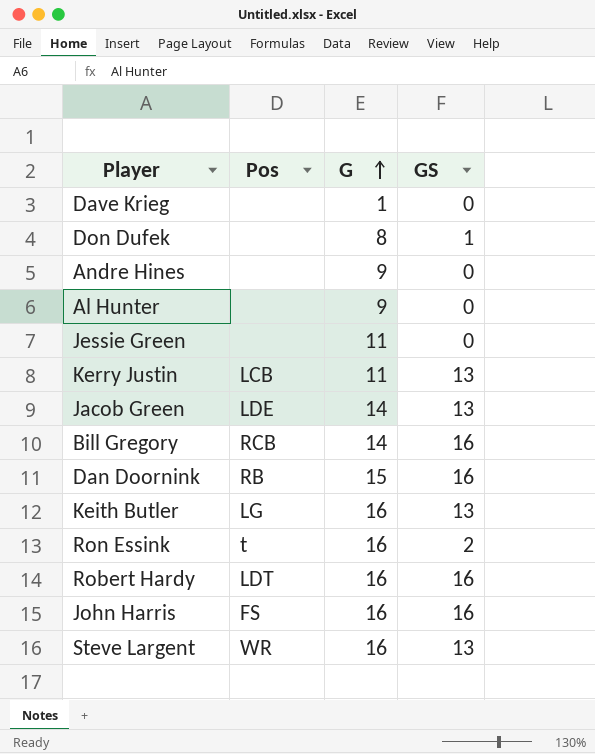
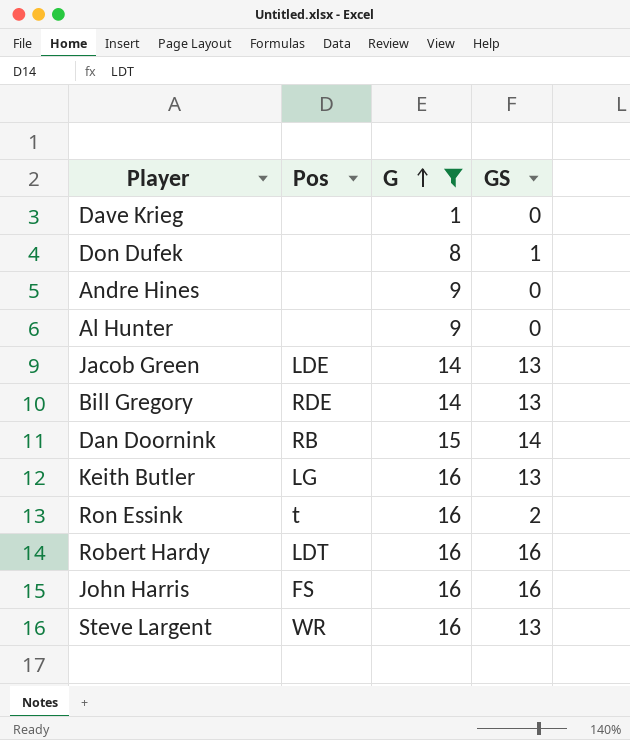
filter: none -> G != 11
Bill Gregory | Pos: RCB -> RDE
Bill Gregory | GS: 16 -> 13
Dan Doornink | GS: 16 -> 14

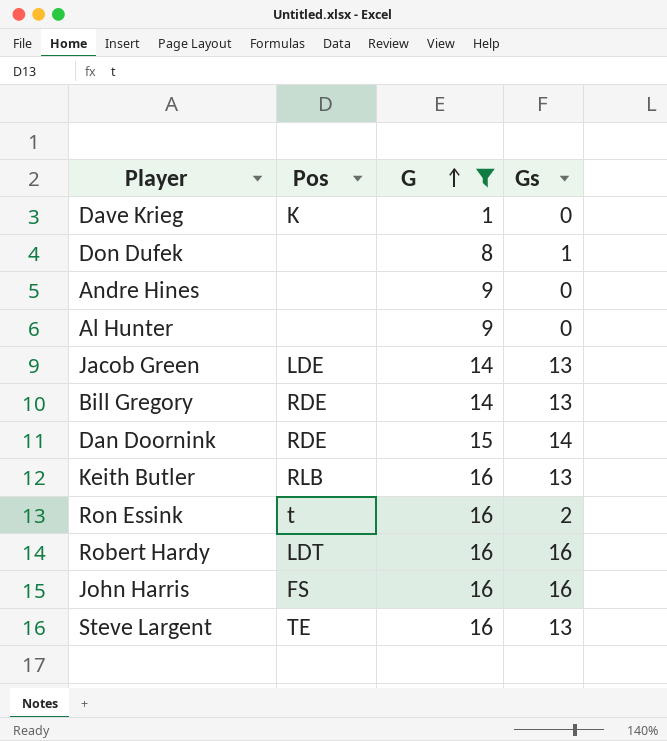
column name: GS -> Gs
Dave Krieg | Pos: none -> K
Dan Doornink | Pos: RB -> RDE
Keith Butler | Pos: LG -> RLB
Steve Largent | Pos: WR -> TE

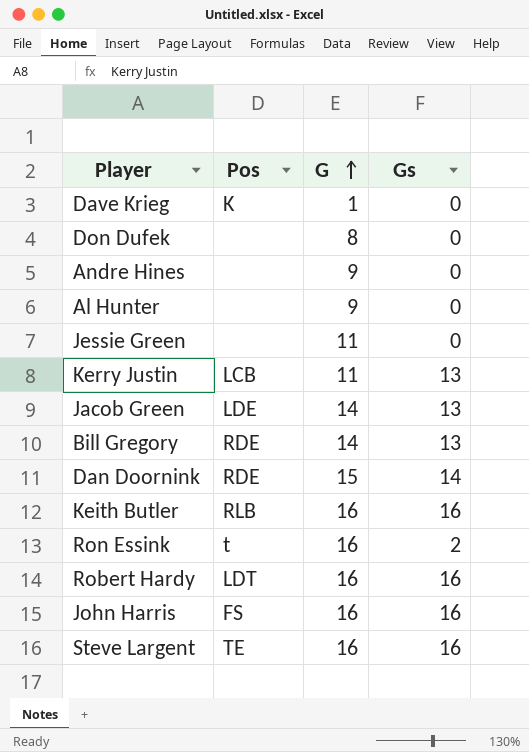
filter: G != 11 -> none
Don Dufek | Gs: 1 -> 0
Keith Butler | Gs: 13 -> 16
Steve Largent | Gs: 13 -> 16

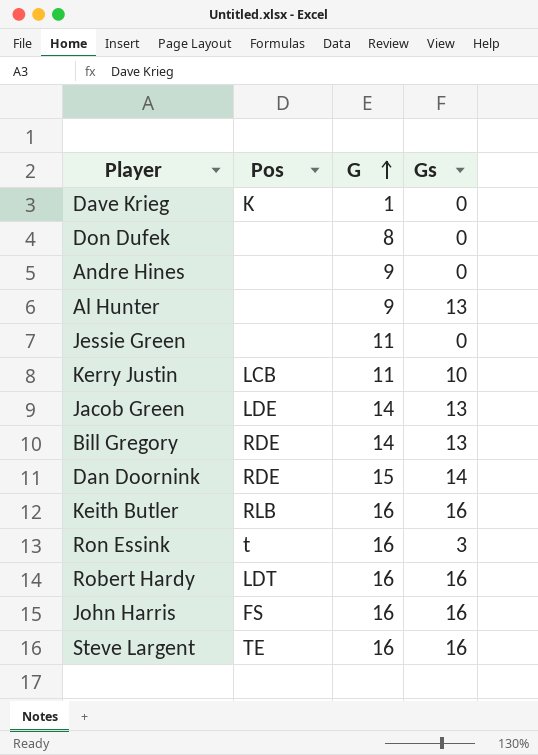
Al Hunter | Gs: 0 -> 13
Kerry Justin | Gs: 13 -> 10
Ron Essink | Gs: 2 -> 3

